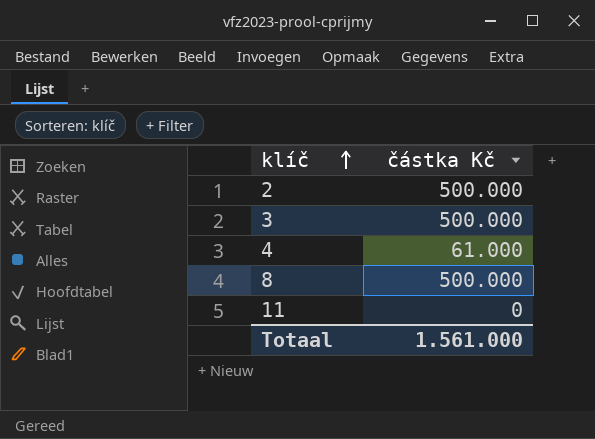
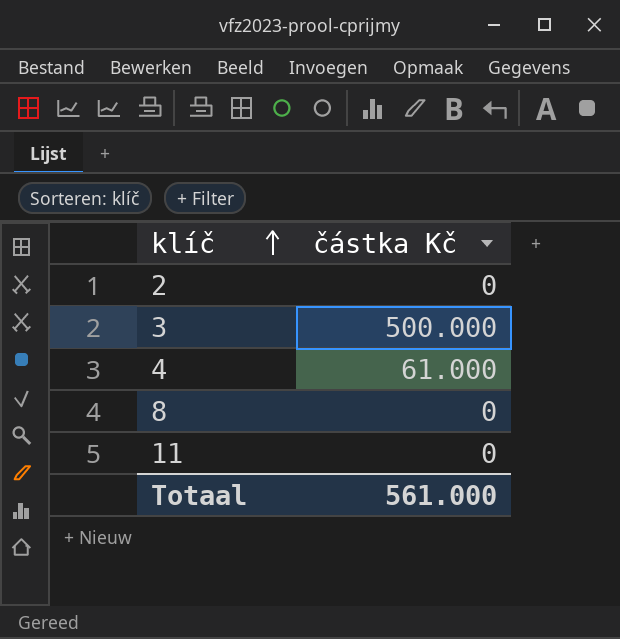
2 | částka Kč: 500.000 -> 0
8 | částka Kč: 500.000 -> 0
Totaal | částka Kč: 1.561.000 -> 561.000

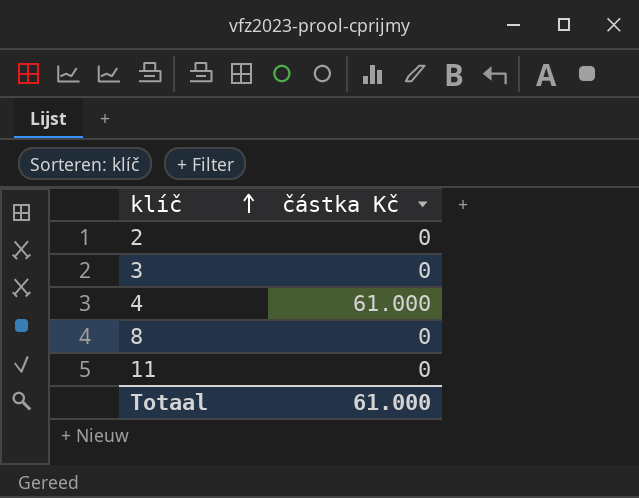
3 | částka Kč: 500.000 -> 0
Totaal | částka Kč: 561.000 -> 61.000

